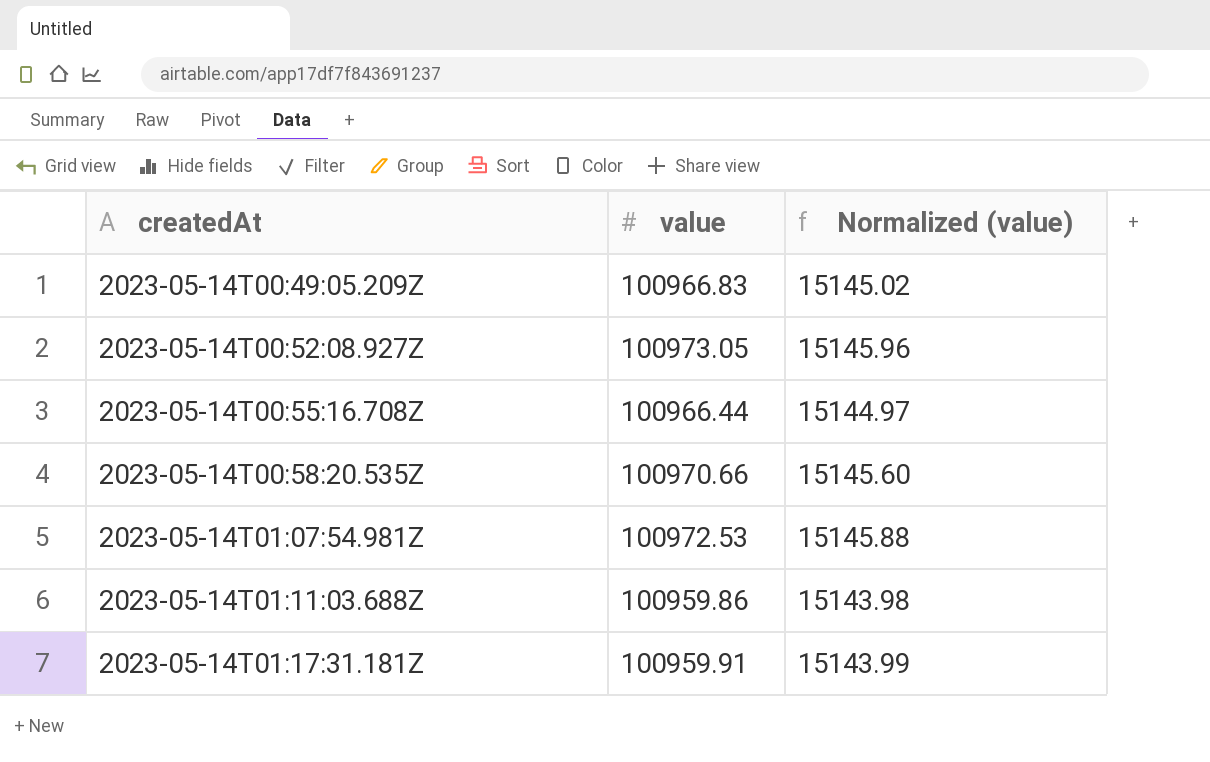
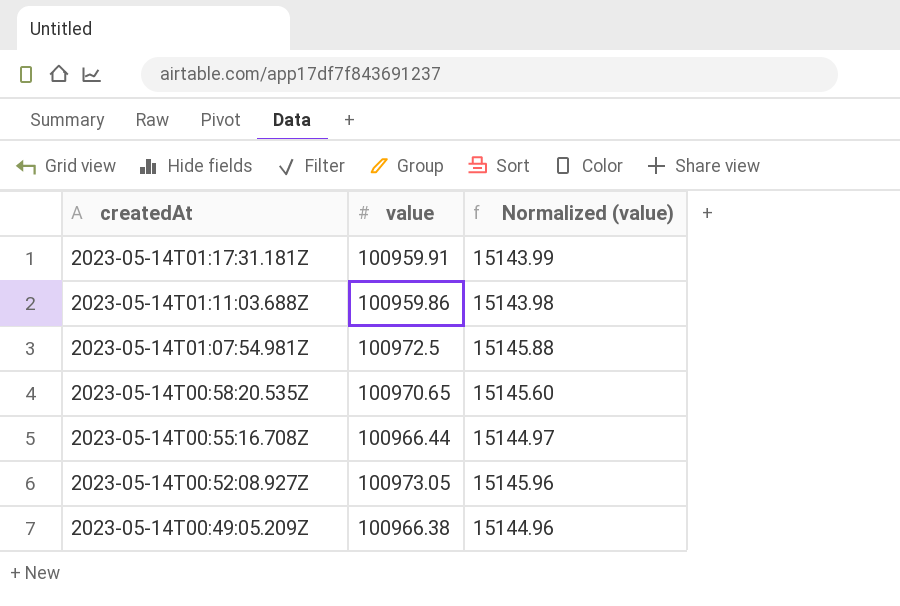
row order: createdAt ascending -> createdAt descending
2023-05-14T01:07:54.981Z | value: 100972.53 -> 100972.5
2023-05-14T00:58:20.535Z | value: 100970.66 -> 100970.65
2023-05-14T00:49:05.209Z | value: 100966.83 -> 100966.38
2023-05-14T00:49:05.209Z | Normalized (value): 15145.02 -> 15144.96

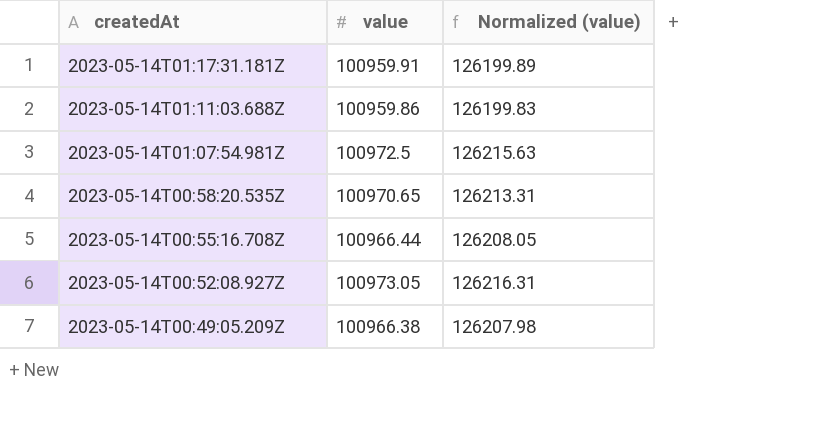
column Normalized (value) | formula: [value] * 0.15 -> [value] * 1.25

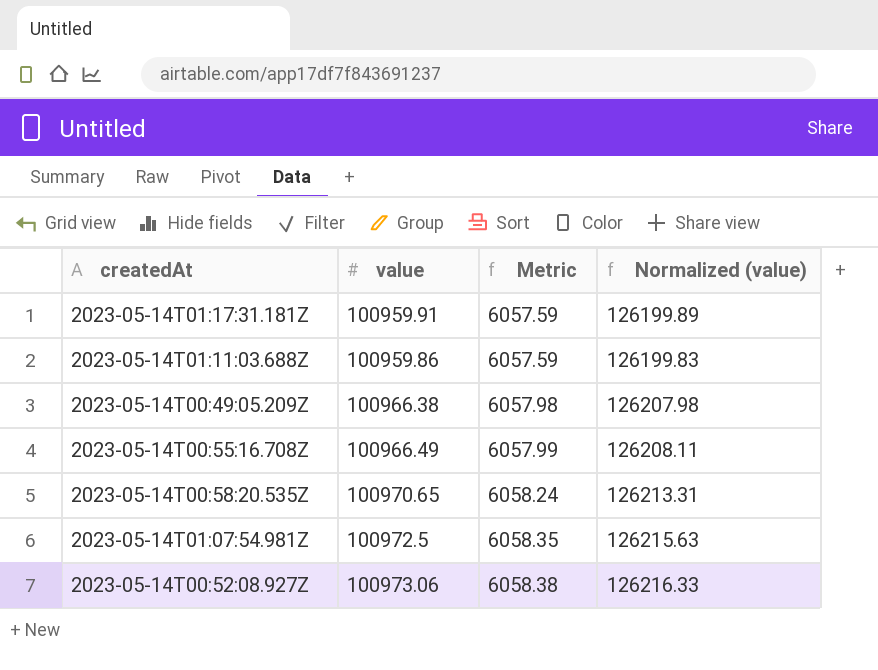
row order: createdAt descending -> Metric ascending
column Metric | formula: none -> [value] * 0.06
2023-05-14T00:55:16.708Z | value: 100966.44 -> 100966.49
2023-05-14T00:55:16.708Z | Normalized (value): 126208.05 -> 126208.11
2023-05-14T00:52:08.927Z | value: 100973.05 -> 100973.06
2023-05-14T00:52:08.927Z | Normalized (value): 126216.31 -> 126216.33

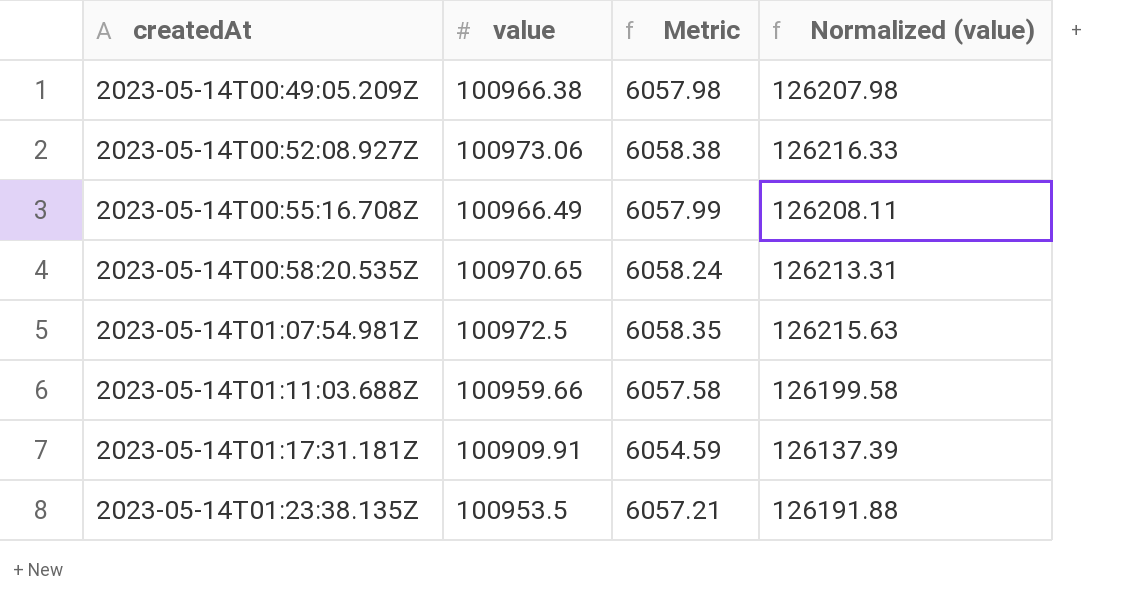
row order: Metric ascending -> createdAt ascending
2023-05-14T01:11:03.688Z | value: 100959.86 -> 100959.66
2023-05-14T01:11:03.688Z | Metric: 6057.59 -> 6057.58
2023-05-14T01:11:03.688Z | Normalized (value): 126199.83 -> 126199.58
2023-05-14T01:17:31.181Z | value: 100959.91 -> 100909.91
2023-05-14T01:17:31.181Z | Metric: 6057.59 -> 6054.59
2023-05-14T01:17:31.181Z | Normalized (value): 126199.89 -> 126137.39
row 2023-05-14T01:23:38.135Z: none -> 100953.5 | 6057.21 | 126191.88

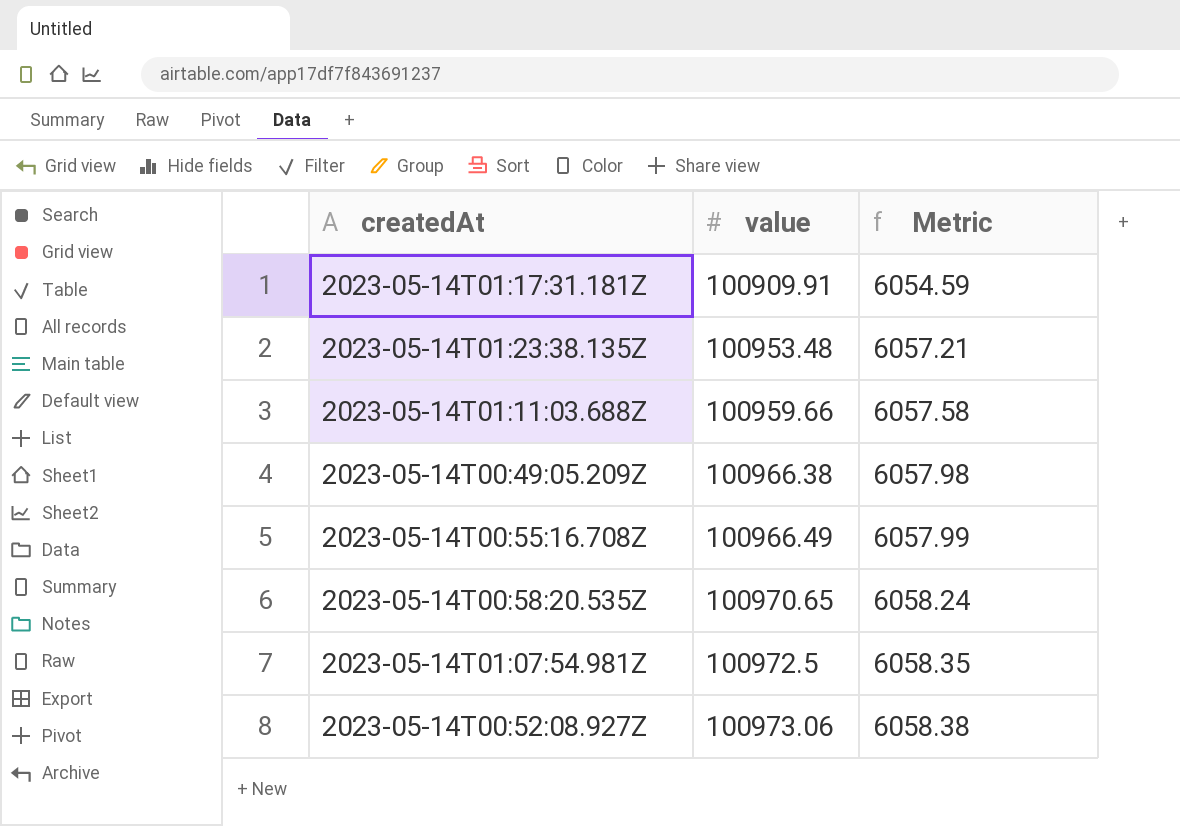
row order: createdAt ascending -> value ascending
column Normalized (value) | formula: [value] * 1.25 -> none
2023-05-14T01:23:38.135Z | value: 100953.5 -> 100953.48

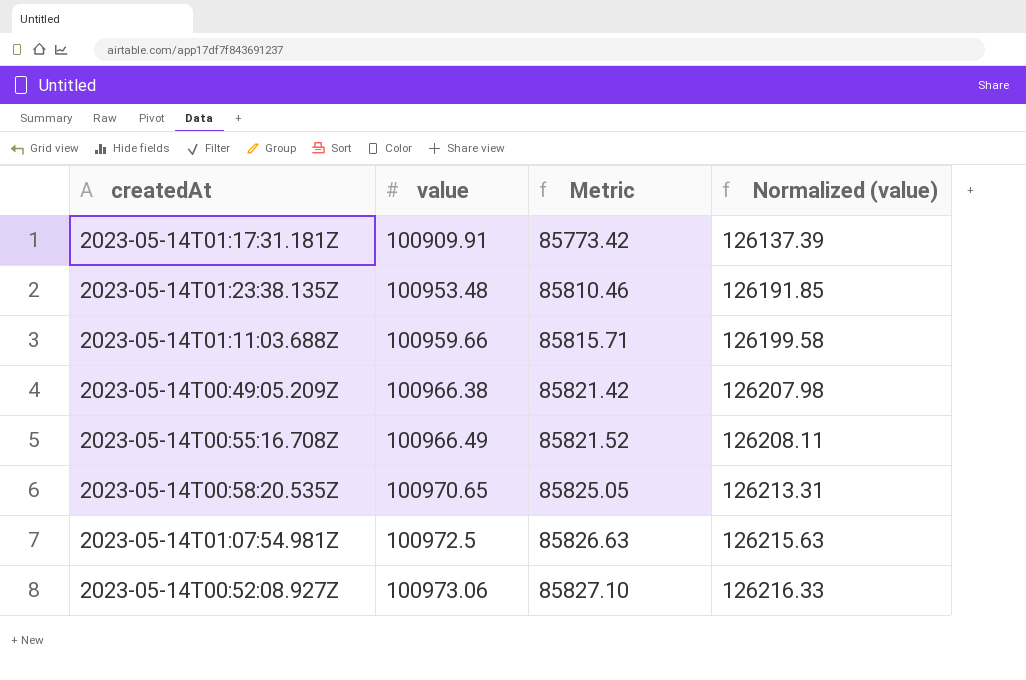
column Metric | formula: [value] * 0.06 -> [value] * 0.85
column Normalized (value) | formula: none -> [value] * 1.25

